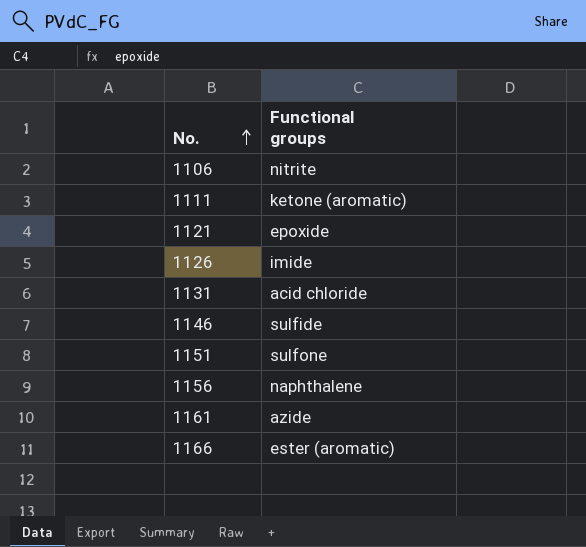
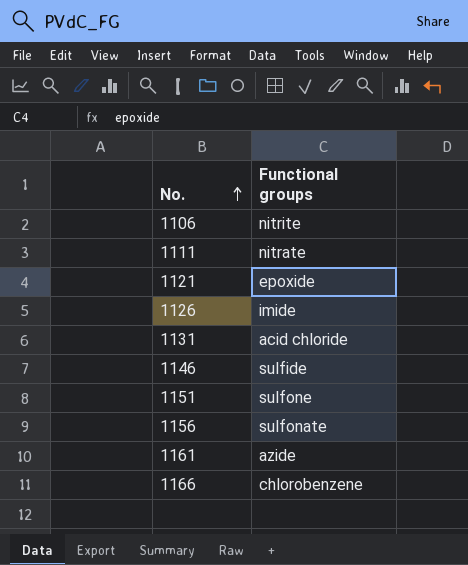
1111 | Functional groups: ketone (aromatic) -> nitrate
1156 | Functional groups: naphthalene -> sulfonate
1166 | Functional groups: ester (aromatic) -> chlorobenzene

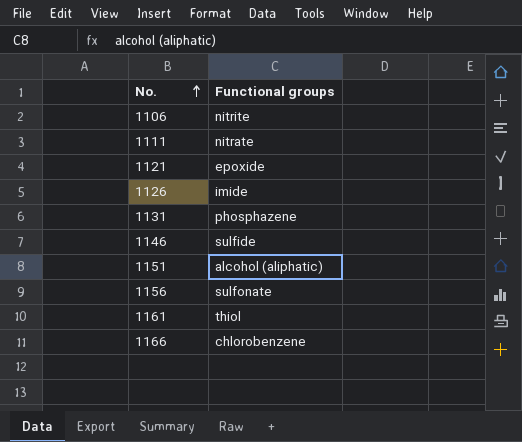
1131 | Functional groups: acid chloride -> phosphazene
1151 | Functional groups: sulfone -> alcohol (aliphatic)
1161 | Functional groups: azide -> thiol

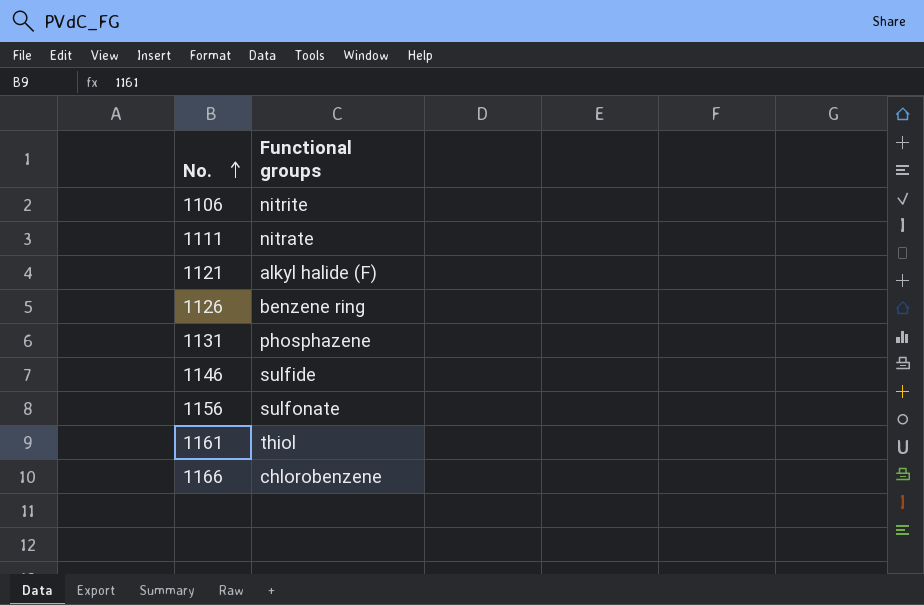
row 1151: alcohol (aliphatic) -> none
1121 | Functional groups: epoxide -> alkyl halide (F)
1126 | Functional groups: imide -> benzene ring

